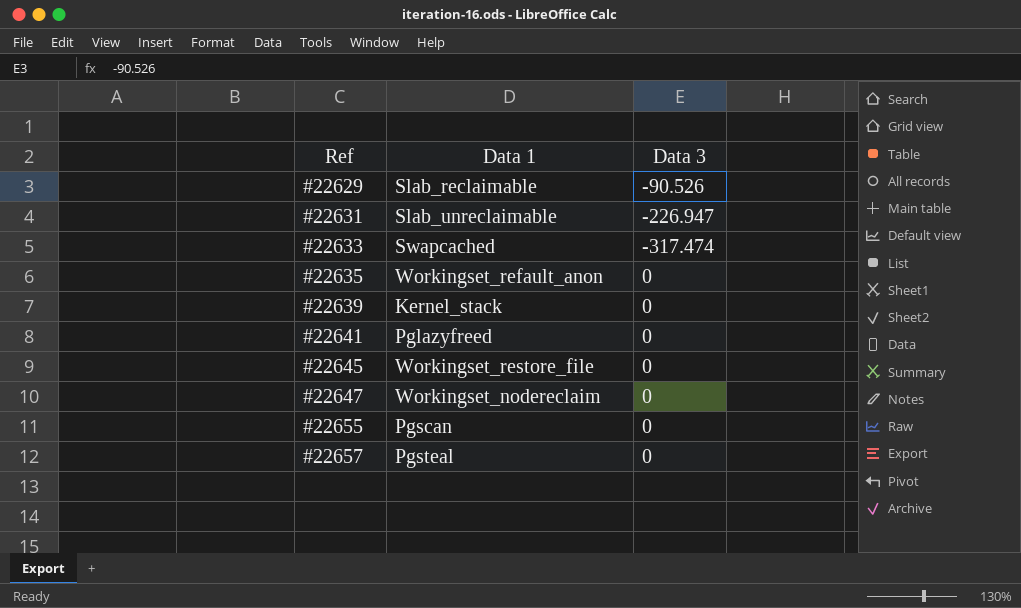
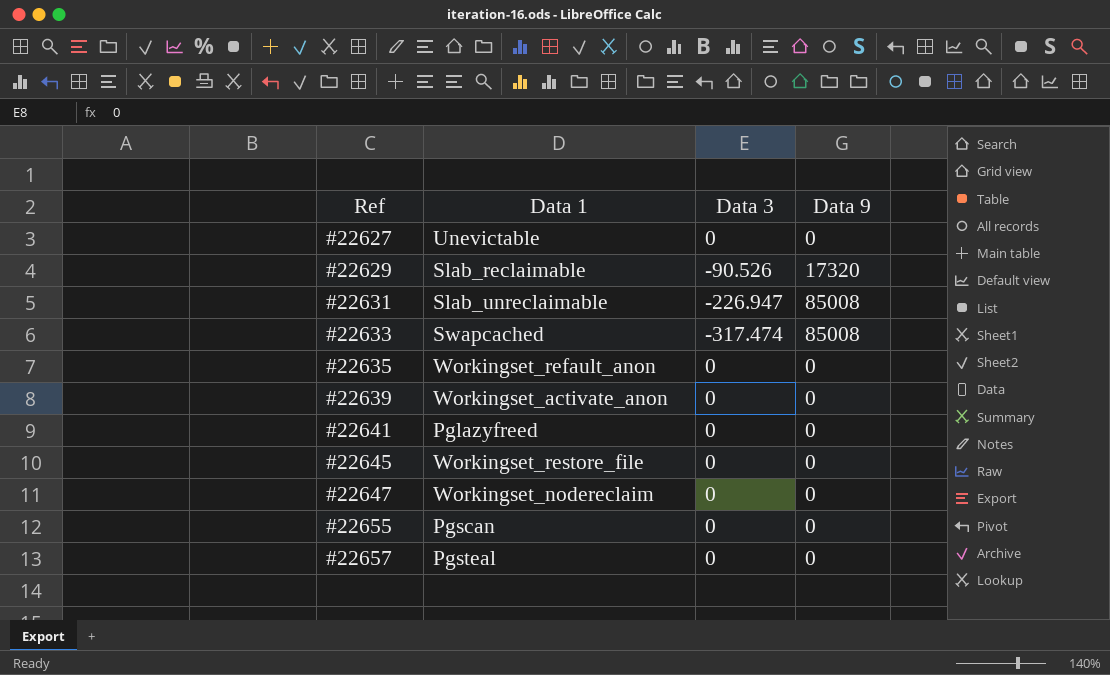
column Data 9 | position: none -> 4
row #22627: none -> Unevictable | 0 | 0
#22639 | Data 1: Kernel_stack -> Workingset_activate_anon

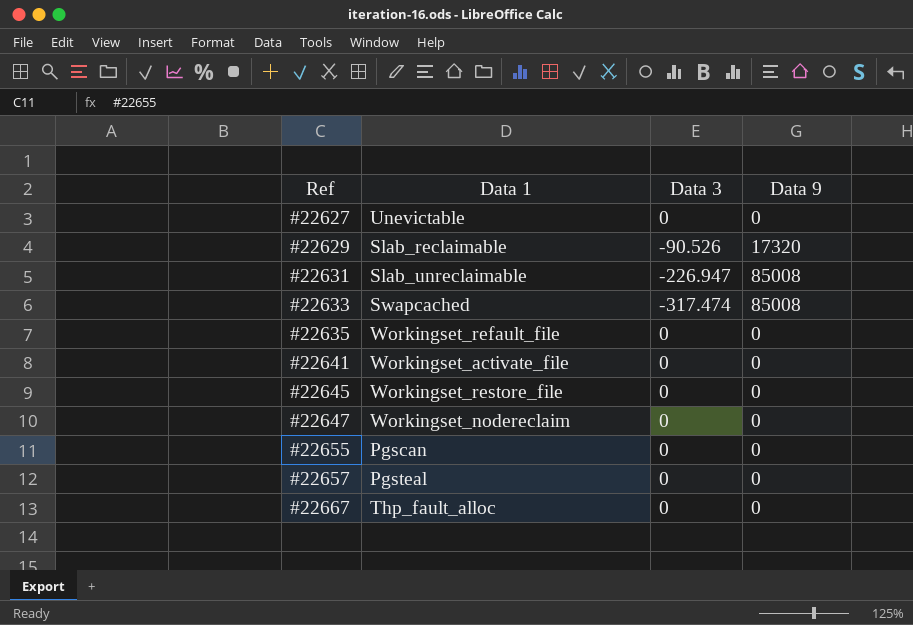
row #22639: Workingset_activate_anon | 0 | 0 -> none
#22635 | Data 1: Workingset_refault_anon -> Workingset_refault_file
#22641 | Data 1: Pglazyfreed -> Workingset_activate_file
row #22667: none -> Thp_fault_alloc | 0 | 0

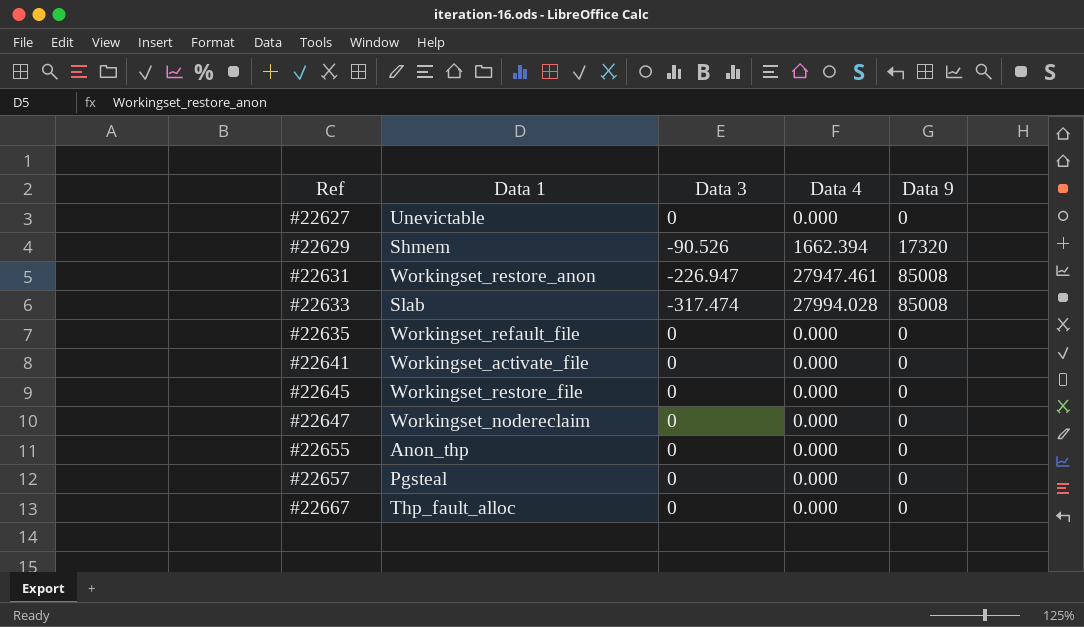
column Data 4 | position: none -> 4
#22629 | Data 1: Slab_reclaimable -> Shmem
#22631 | Data 1: Slab_unreclaimable -> Workingset_restore_anon
#22633 | Data 1: Swapcached -> Slab
#22655 | Data 1: Pgscan -> Anon_thp

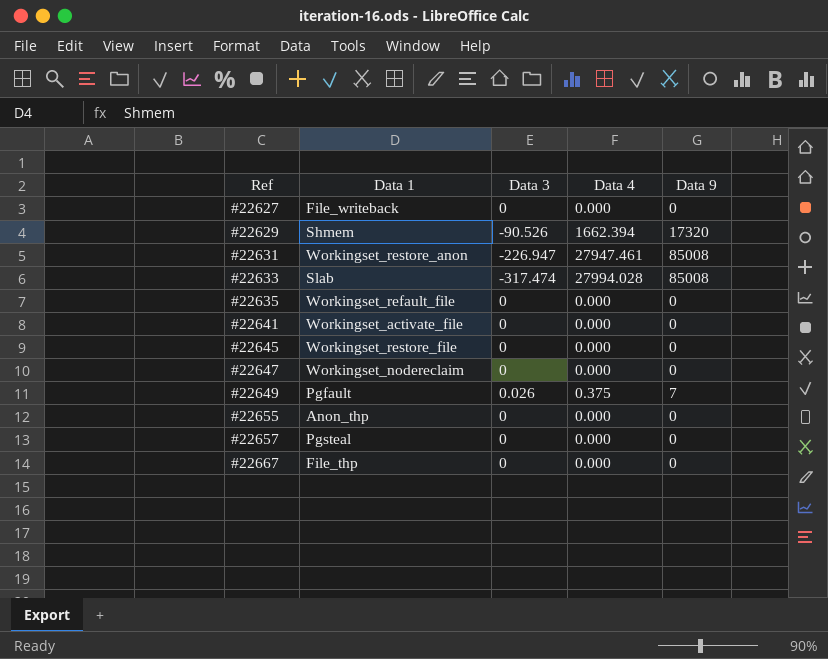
#22627 | Data 1: Unevictable -> File_writeback
row #22649: none -> Pgfault | 0.026 | 0.375 | 7
#22667 | Data 1: Thp_fault_alloc -> File_thp

